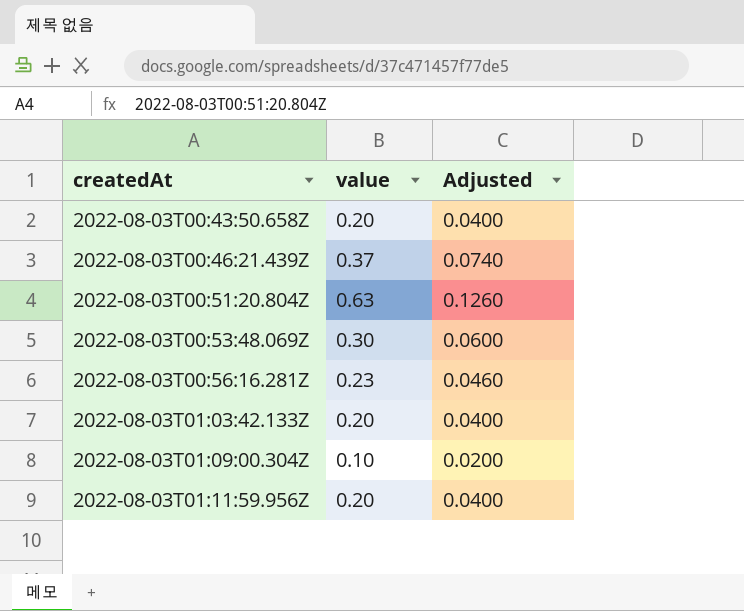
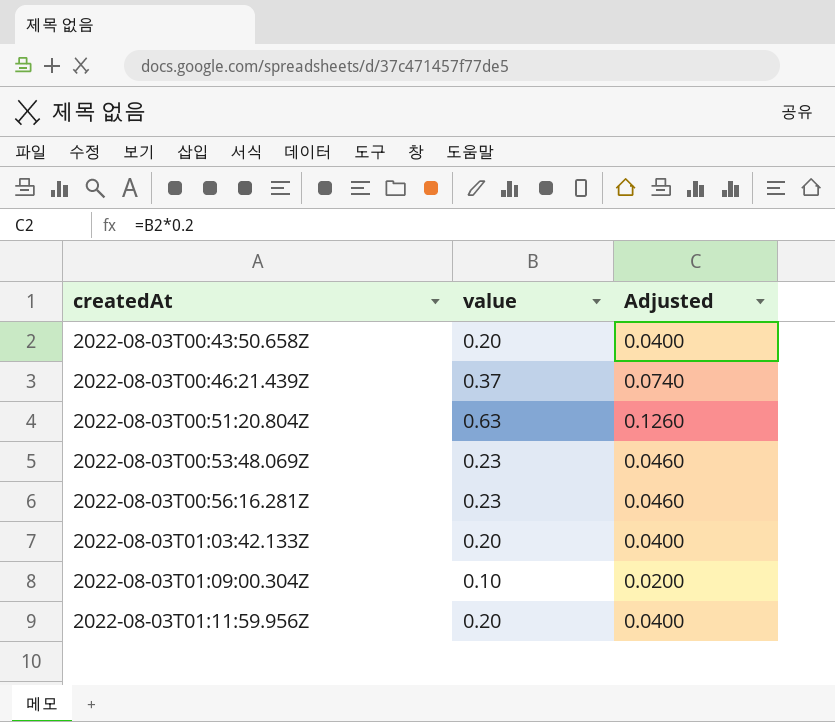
2022-08-03T00:53:48.069Z | value: 0.30 -> 0.23
2022-08-03T00:53:48.069Z | Adjusted: 0.0600 -> 0.0460

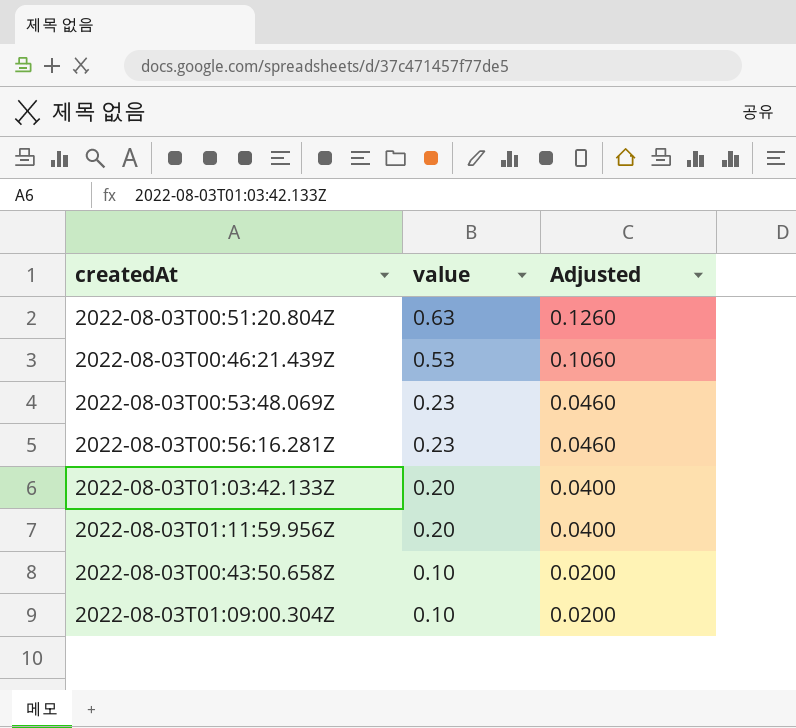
row order: createdAt ascending -> value descending
2022-08-03T00:46:21.439Z | value: 0.37 -> 0.53
2022-08-03T00:46:21.439Z | Adjusted: 0.0740 -> 0.1060
2022-08-03T00:43:50.658Z | value: 0.20 -> 0.10
2022-08-03T00:43:50.658Z | Adjusted: 0.0400 -> 0.0200

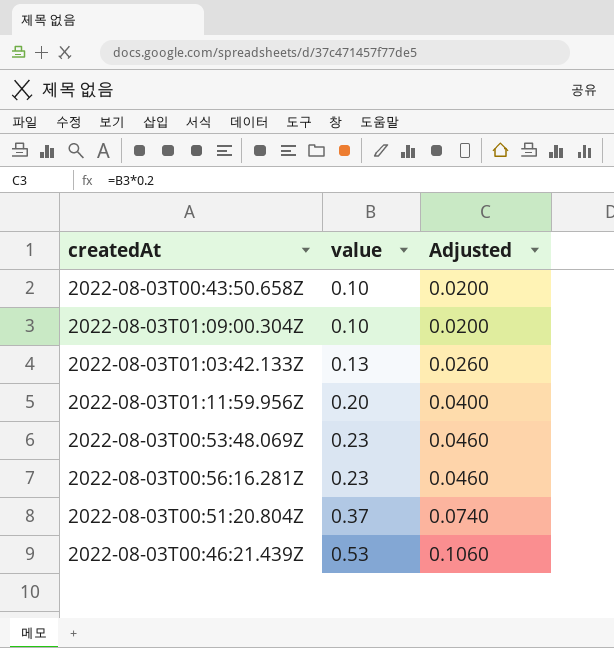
row order: value descending -> value ascending
2022-08-03T01:03:42.133Z | value: 0.20 -> 0.13
2022-08-03T01:03:42.133Z | Adjusted: 0.0400 -> 0.0260
2022-08-03T00:51:20.804Z | value: 0.63 -> 0.37
2022-08-03T00:51:20.804Z | Adjusted: 0.1260 -> 0.0740

